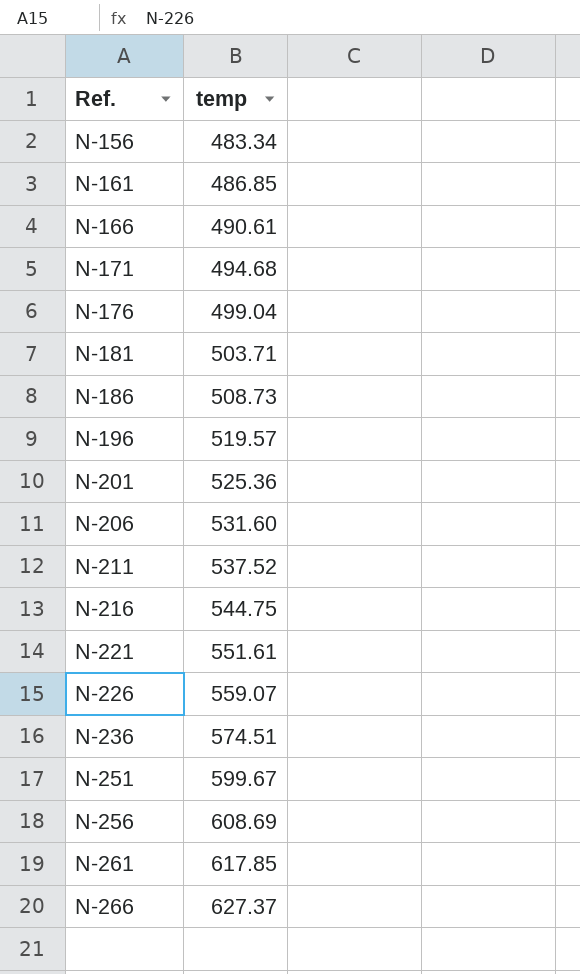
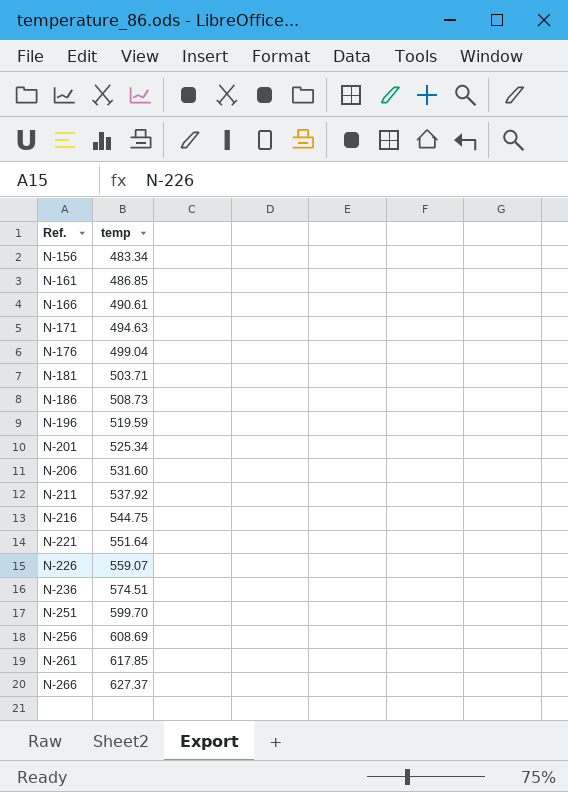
N-171 | temp: 494.68 -> 494.63
N-196 | temp: 519.57 -> 519.59
N-201 | temp: 525.36 -> 525.34
N-211 | temp: 537.52 -> 537.92
N-221 | temp: 551.61 -> 551.64
N-251 | temp: 599.67 -> 599.70

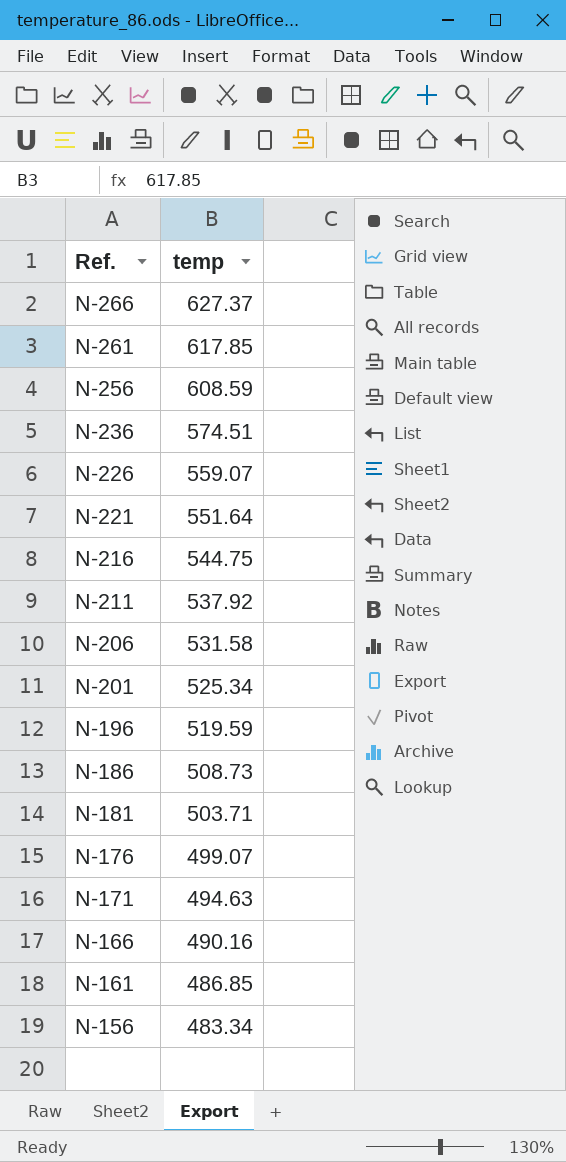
row order: Ref. ascending -> Ref. descending
row N-251: 599.70 -> none
N-256 | temp: 608.69 -> 608.59
N-206 | temp: 531.60 -> 531.58
N-176 | temp: 499.04 -> 499.07
N-166 | temp: 490.61 -> 490.16

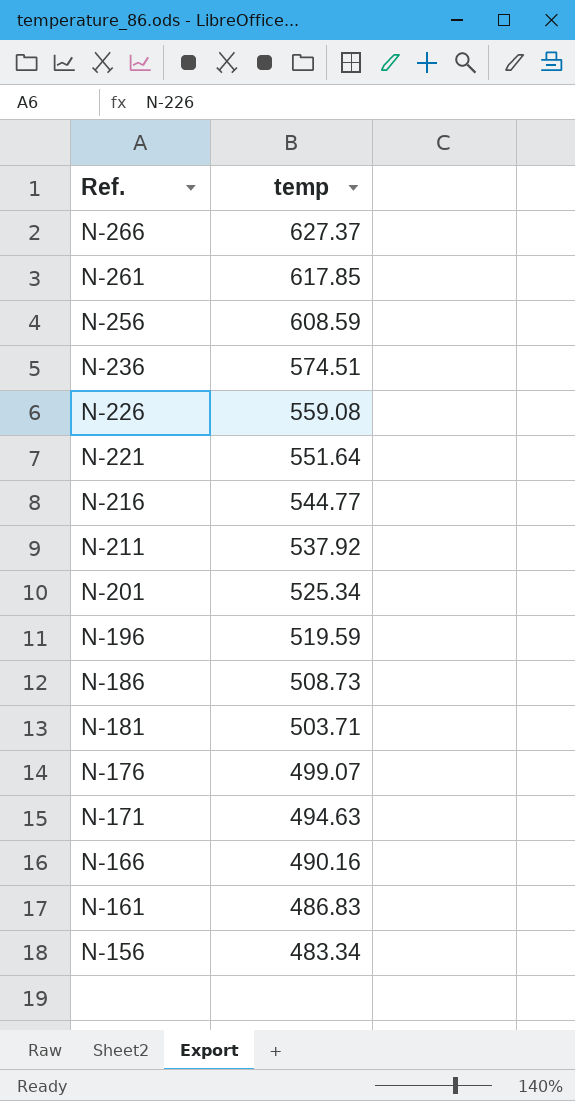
row N-206: 531.58 -> none
N-226 | temp: 559.07 -> 559.08
N-216 | temp: 544.75 -> 544.77
N-161 | temp: 486.85 -> 486.83

